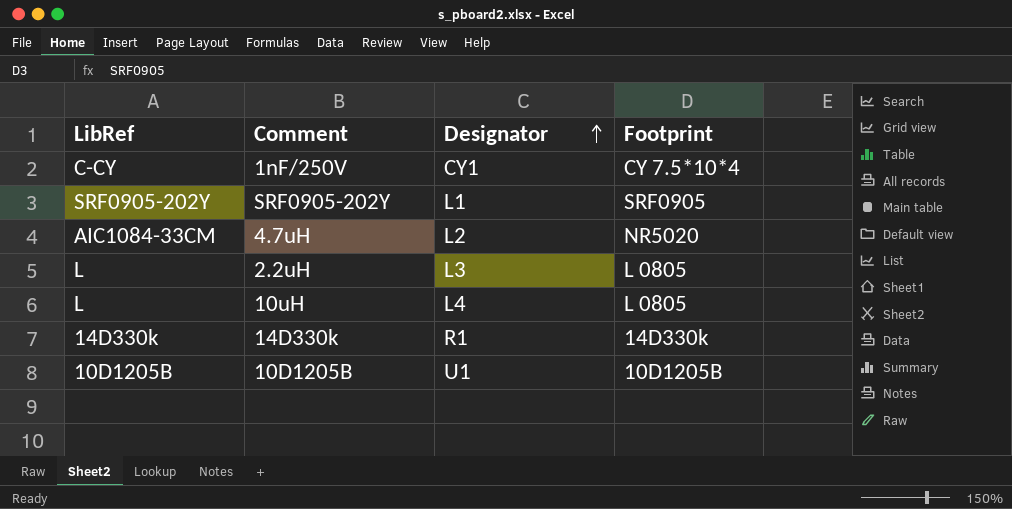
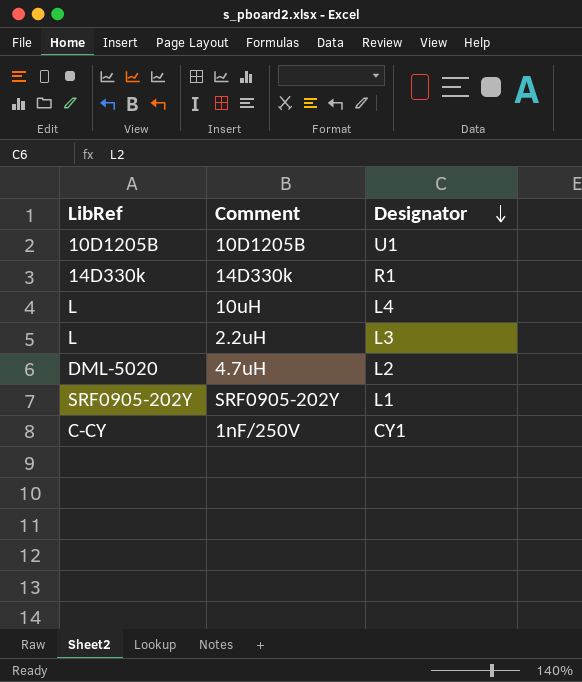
row order: Designator ascending -> Designator descending
column Footprint | position: 4 -> none
4.7uH | LibRef: AIC1084-33CM -> DML-5020

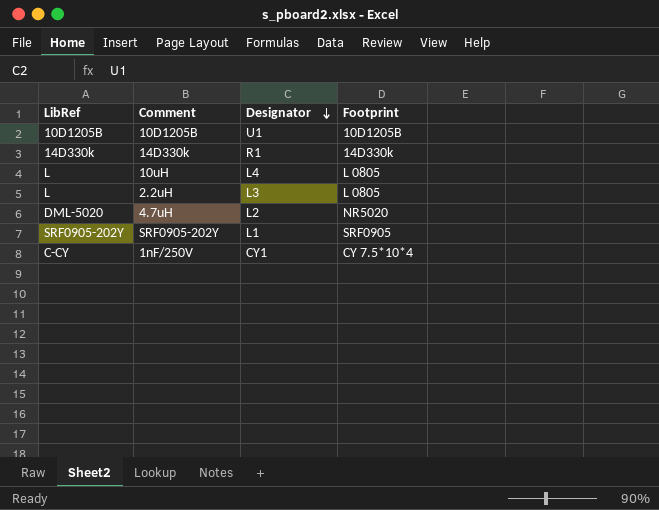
column Footprint | position: none -> 4

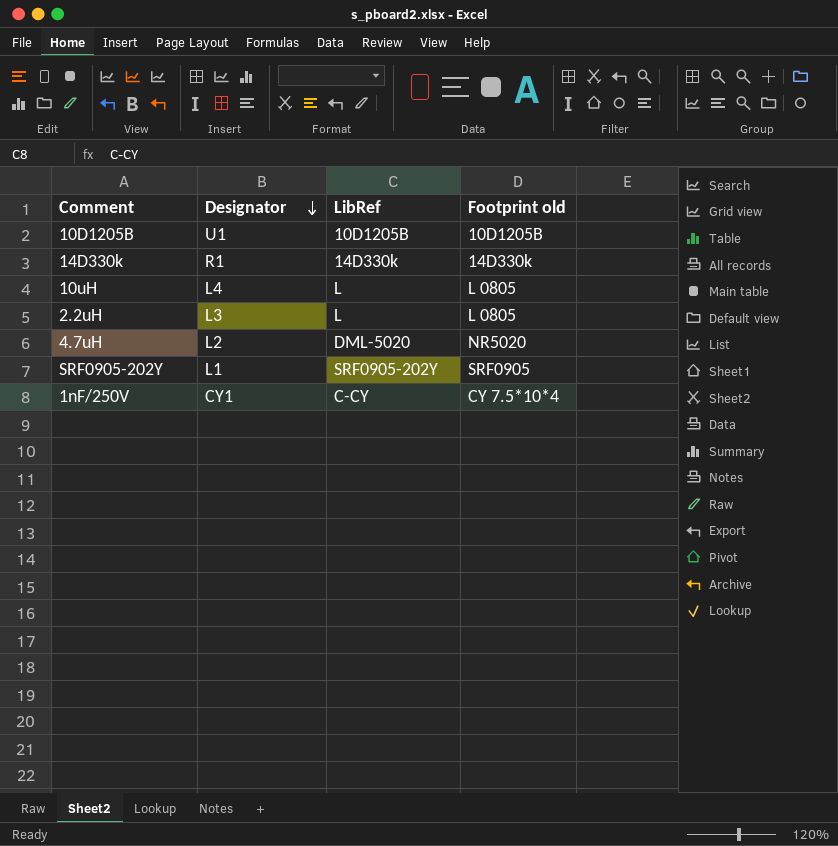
column LibRef | position: 1 -> 3
column name: Footprint -> Footprint old

